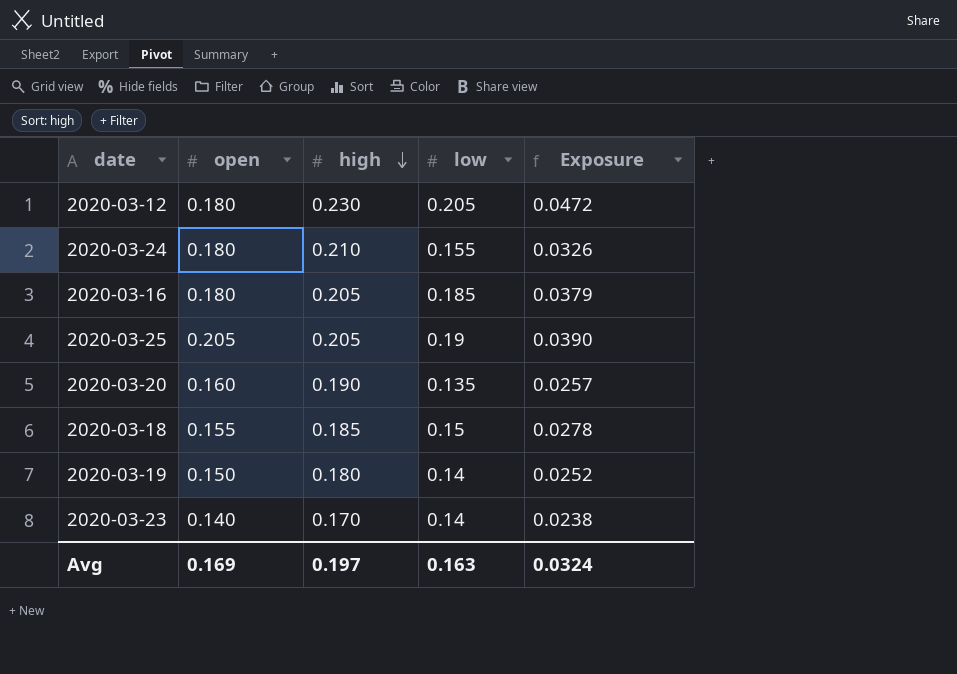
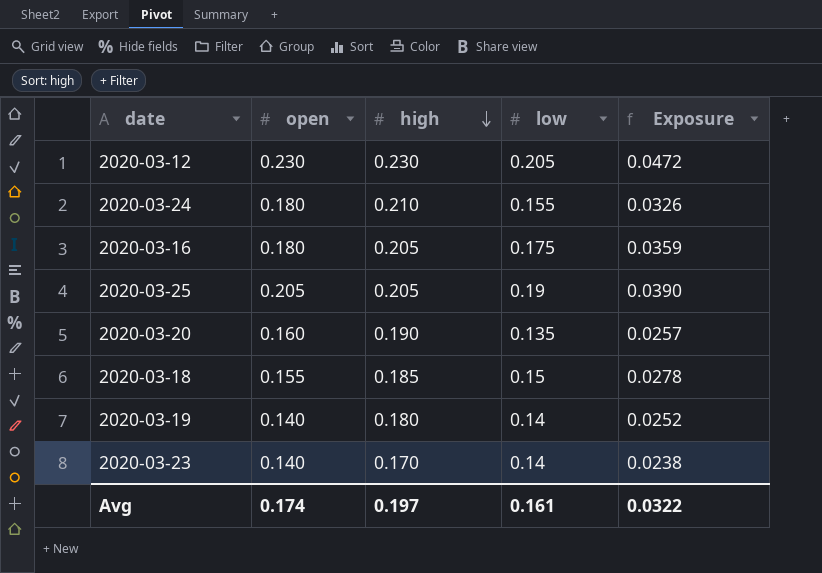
2020-03-12 | open: 0.180 -> 0.230
2020-03-16 | low: 0.185 -> 0.175
2020-03-16 | Exposure: 0.0379 -> 0.0359
2020-03-19 | open: 0.150 -> 0.140
Avg | open: 0.169 -> 0.174
Avg | low: 0.163 -> 0.161
Avg | Exposure: 0.0324 -> 0.0322

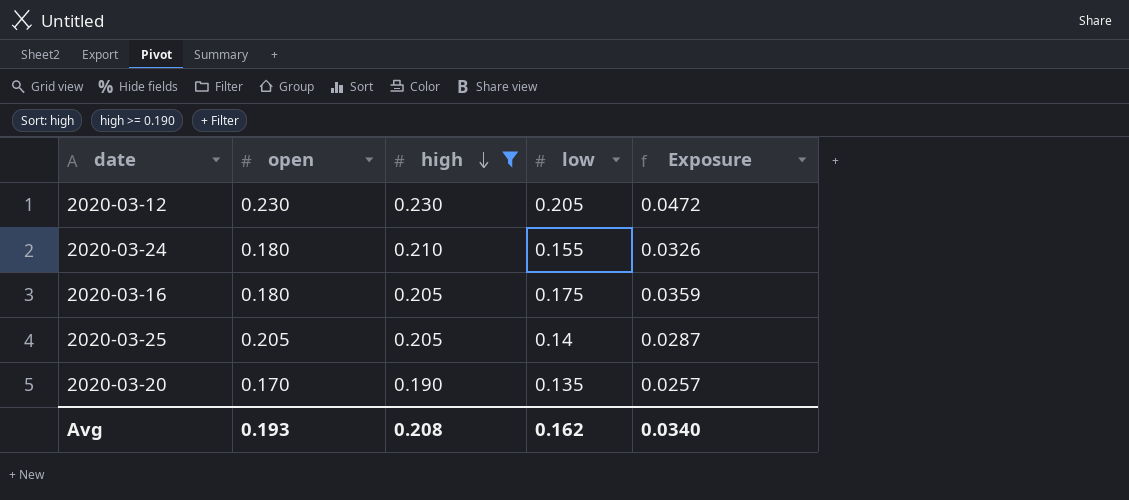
filter: none -> high >= 0.190
2020-03-25 | low: 0.19 -> 0.14
2020-03-25 | Exposure: 0.0390 -> 0.0287
2020-03-20 | open: 0.160 -> 0.170
Avg | open: 0.174 -> 0.193
Avg | high: 0.197 -> 0.208
Avg | low: 0.161 -> 0.162
Avg | Exposure: 0.0322 -> 0.0340

